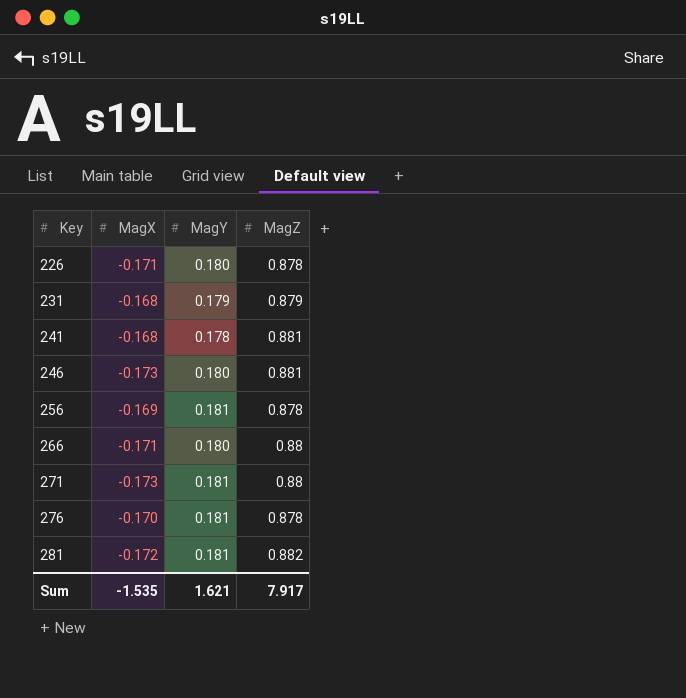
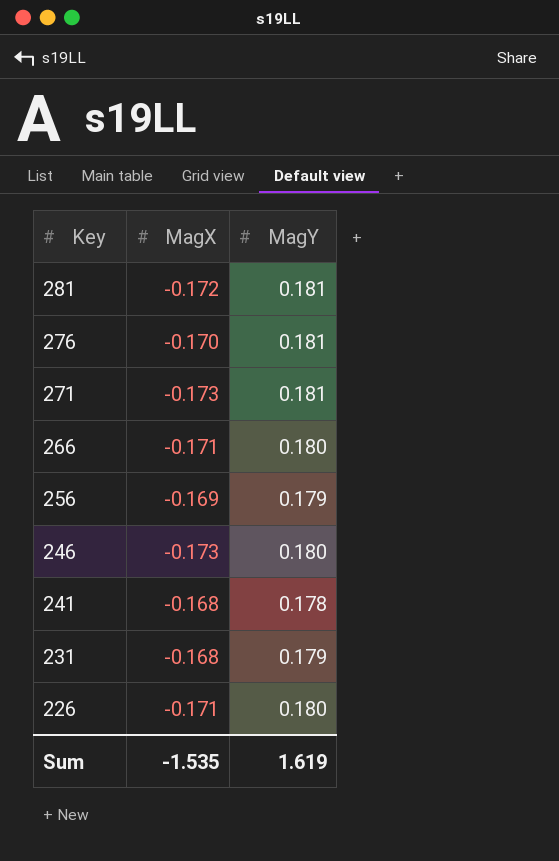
row order: Key ascending -> Key descending
column MagZ | position: 4 -> none
256 | MagY: 0.181 -> 0.179
Sum | MagY: 1.621 -> 1.619

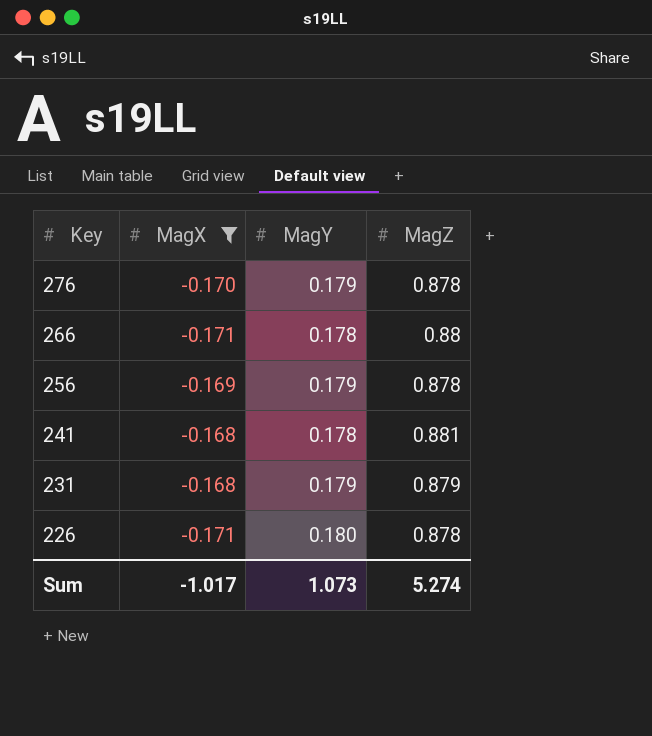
filter: none -> MagX >= -0.171
column MagZ | position: none -> 4
276 | MagY: 0.181 -> 0.179
266 | MagY: 0.180 -> 0.178
Sum | MagX: -1.535 -> -1.017
Sum | MagY: 1.619 -> 1.073

